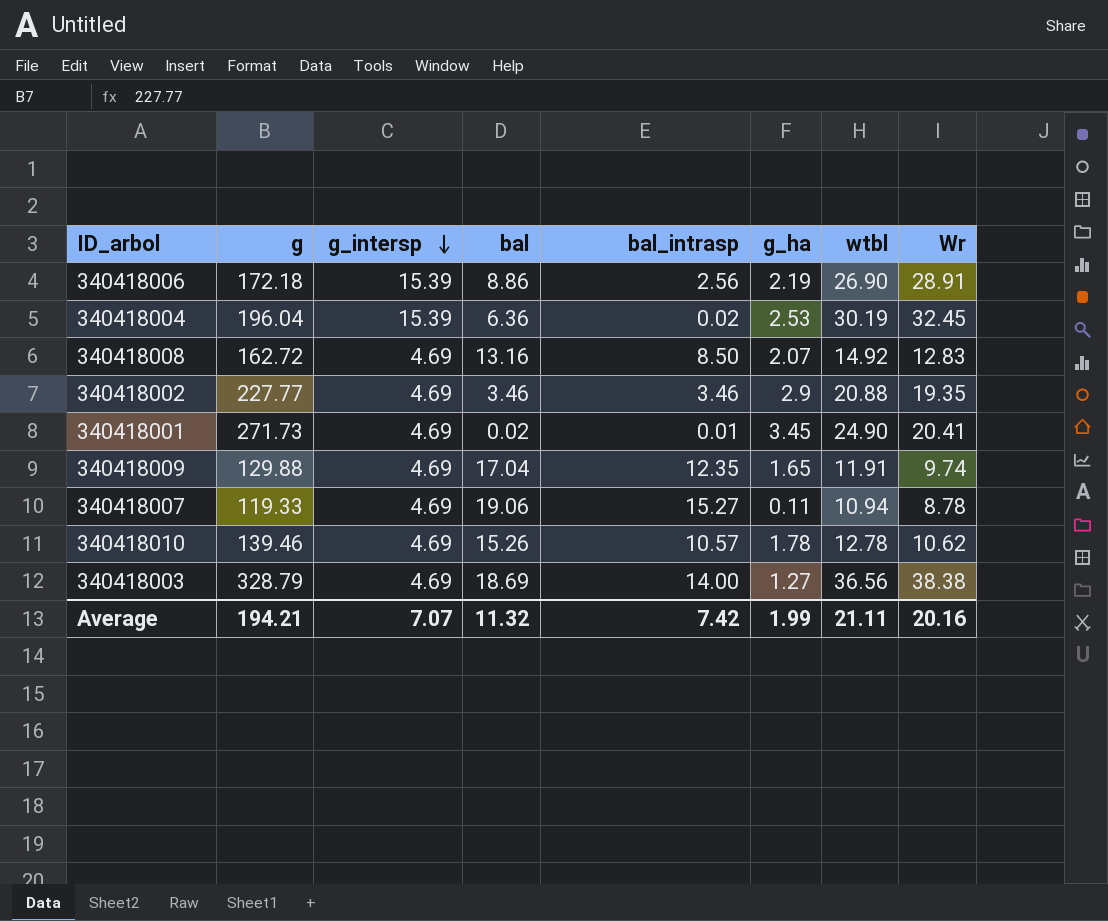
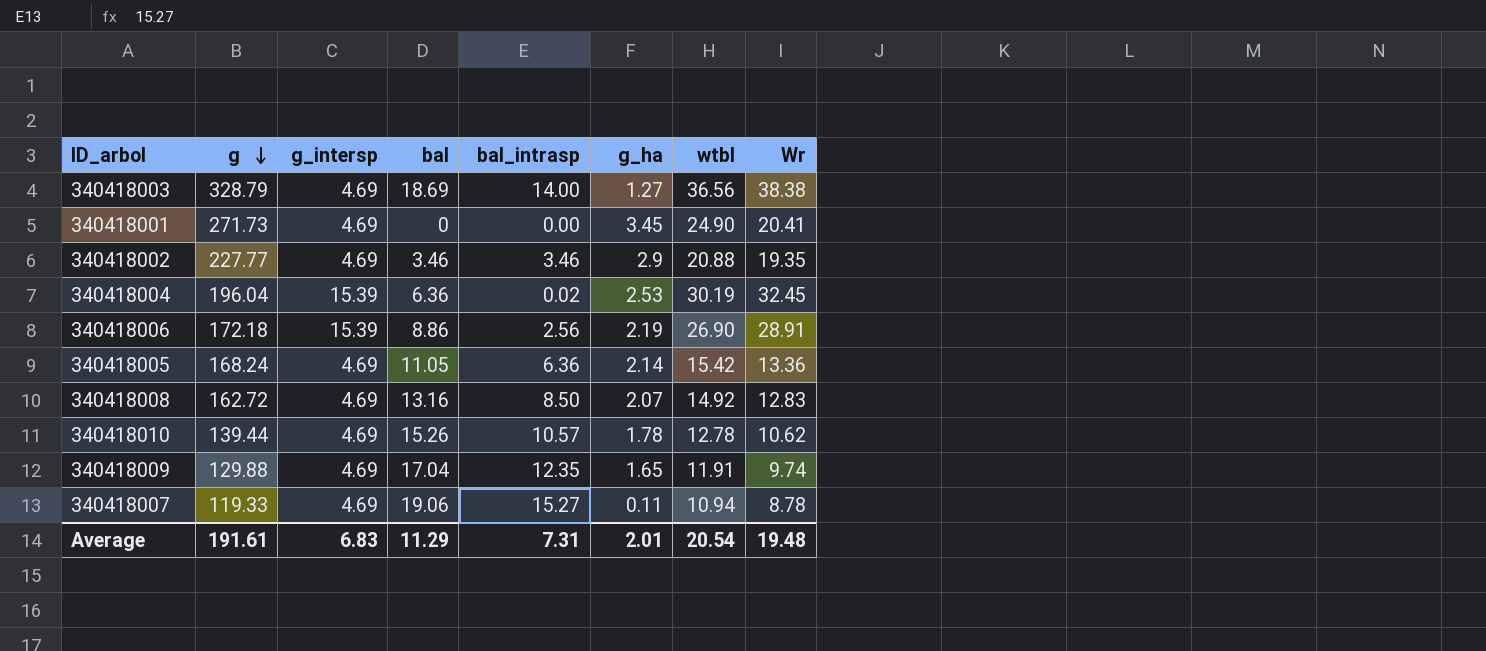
row order: g_intersp descending -> g descending
340418001 | bal: 0.02 -> 0
340418001 | bal_intrasp: 0.01 -> 0.00
row 340418005: none -> 168.24 | 4.69 | 11.05 | 6.36 | 2.14 | 15.42 | 13.36
340418010 | g: 139.46 -> 139.44
Average | g: 194.21 -> 191.61
Average | g_intersp: 7.07 -> 6.83
Average | bal: 11.32 -> 11.29
Average | bal_intrasp: 7.42 -> 7.31
Average | g_ha: 1.99 -> 2.01
Average | wtbl: 21.11 -> 20.54
Average | Wr: 20.16 -> 19.48

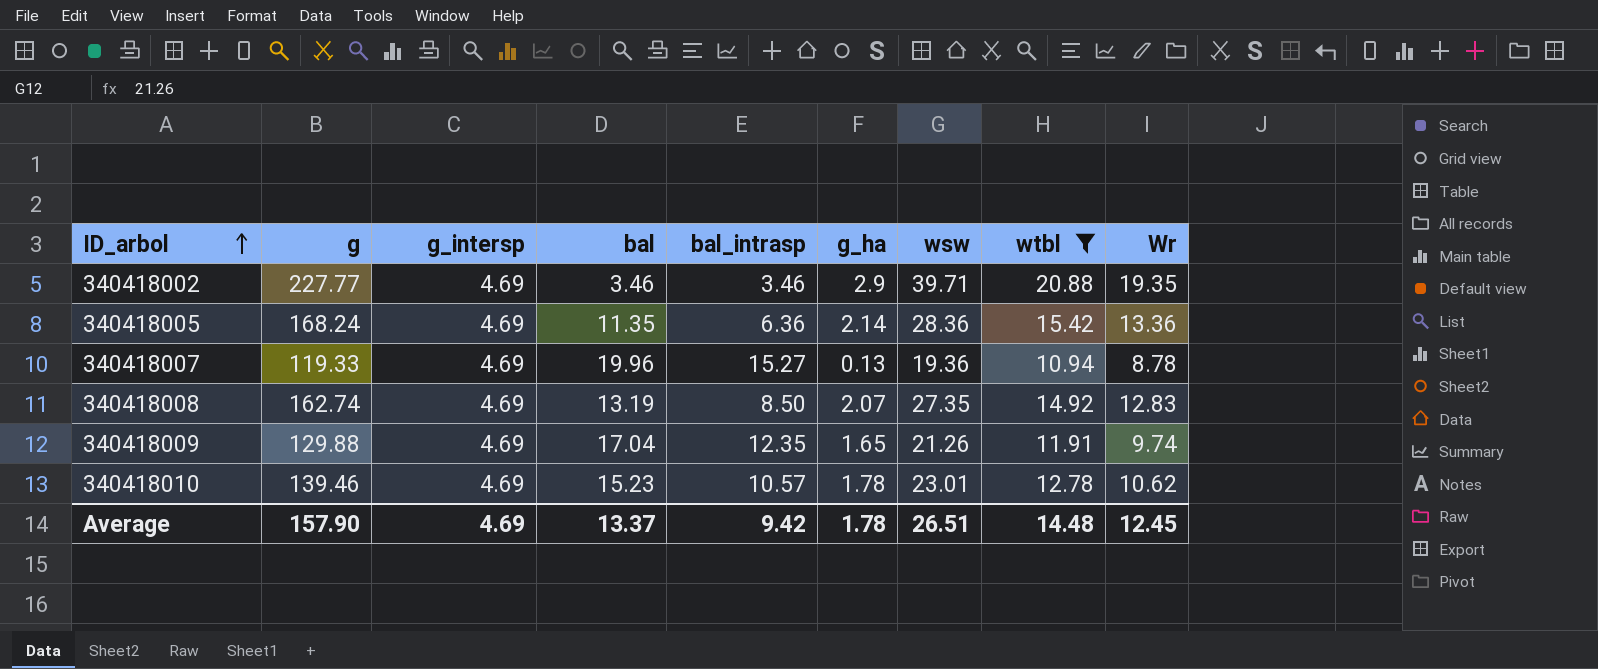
filter: none -> wtbl <= 20.88
row order: g descending -> ID_arbol ascending
column wsw | position: none -> 7
340418005 | bal: 11.05 -> 11.35
340418007 | bal: 19.06 -> 19.96
340418007 | g_ha: 0.11 -> 0.13
340418008 | g: 162.72 -> 162.74
340418008 | bal: 13.16 -> 13.19
340418010 | g: 139.44 -> 139.46
340418010 | bal: 15.26 -> 15.23
Average | g: 191.61 -> 157.90
Average | g_intersp: 6.83 -> 4.69
Average | bal: 11.29 -> 13.37
Average | bal_intrasp: 7.31 -> 9.42
Average | g_ha: 2.01 -> 1.78
Average | wtbl: 20.54 -> 14.48
Average | Wr: 19.48 -> 12.45

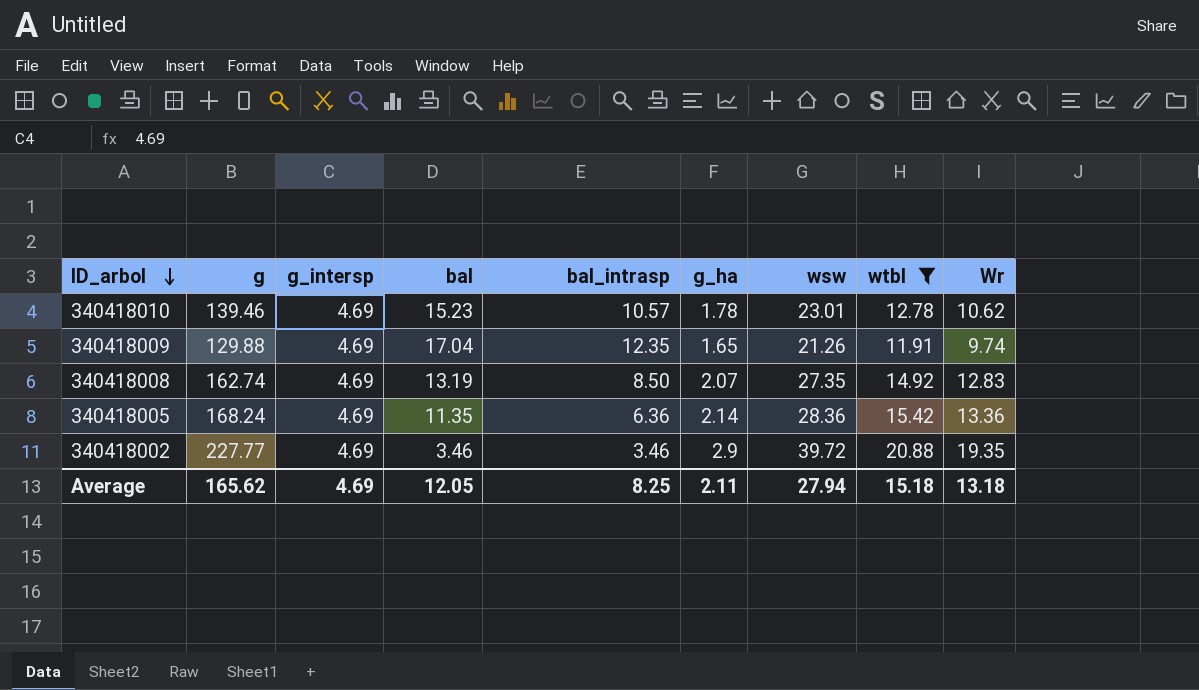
row order: ID_arbol ascending -> ID_arbol descending
row 340418007: 119.33 | 4.69 | 19.96 | 15.27 | 0.13 | 19.36 | 10.94 | 8.78 -> none
340418002 | wsw: 39.71 -> 39.72
Average | g: 157.90 -> 165.62
Average | bal: 13.37 -> 12.05
Average | bal_intrasp: 9.42 -> 8.25
Average | g_ha: 1.78 -> 2.11
Average | wsw: 26.51 -> 27.94
Average | wtbl: 14.48 -> 15.18
Average | Wr: 12.45 -> 13.18

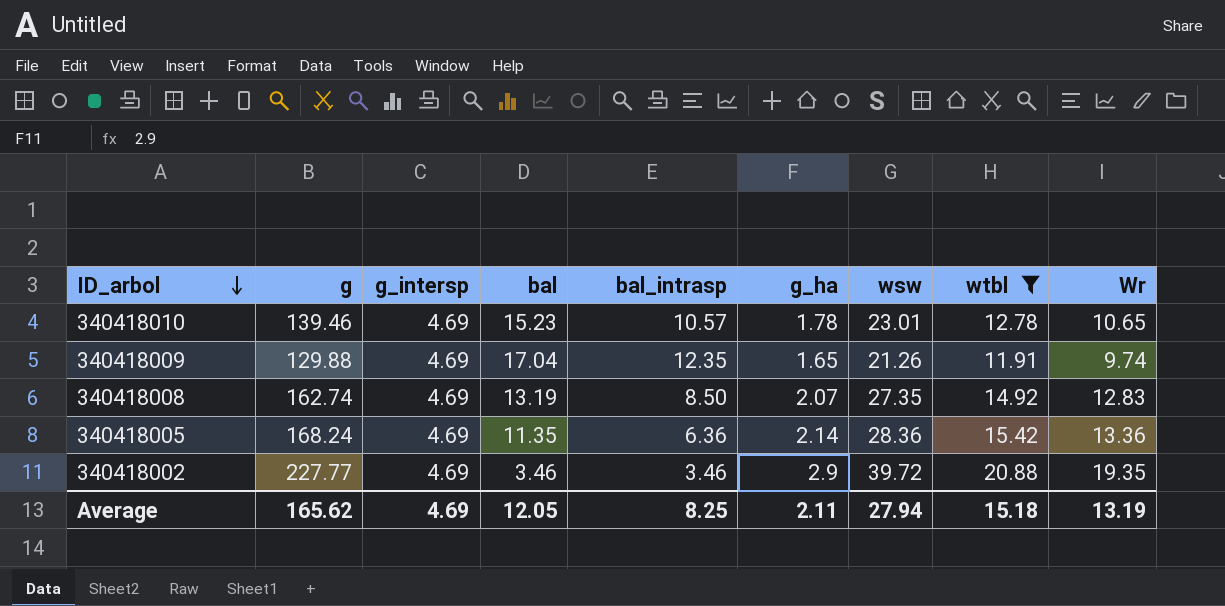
340418010 | Wr: 10.62 -> 10.65
Average | Wr: 13.18 -> 13.19

